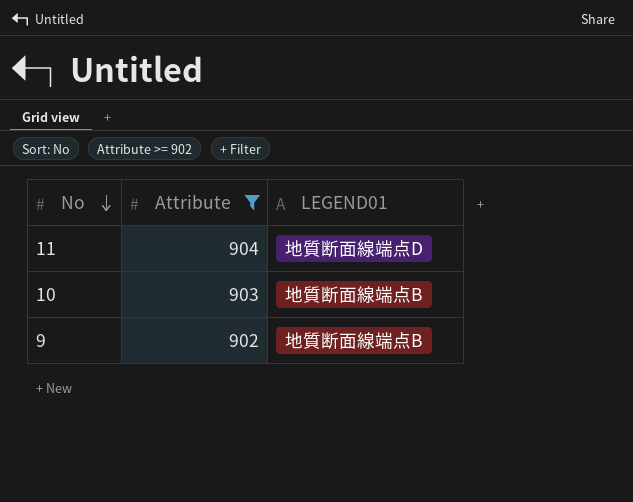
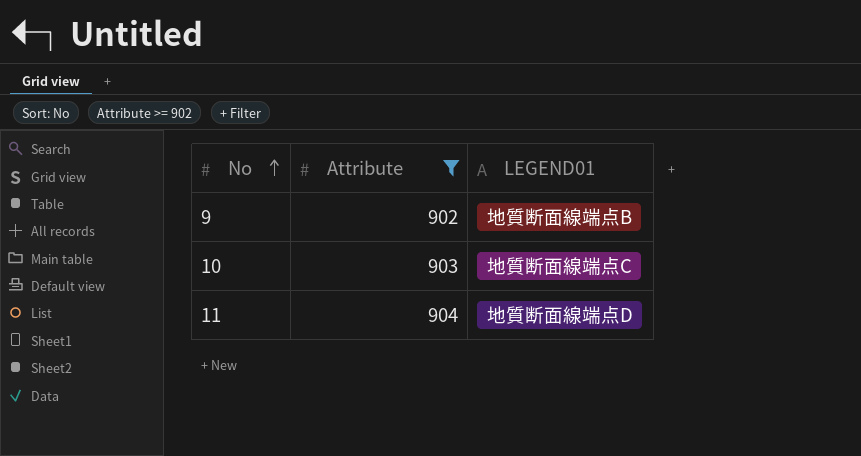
row order: No descending -> No ascending
10 | LEGEND01: 地質断面線端点B -> 地質断面線端点C

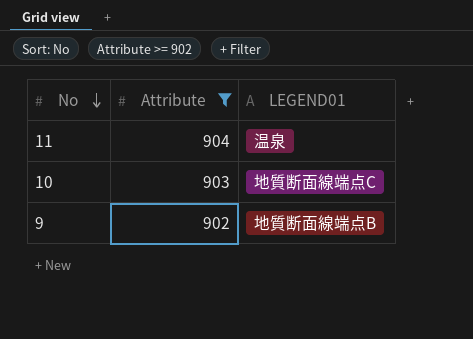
row order: No ascending -> No descending
11 | LEGEND01: 地質断面線端点D -> 温泉

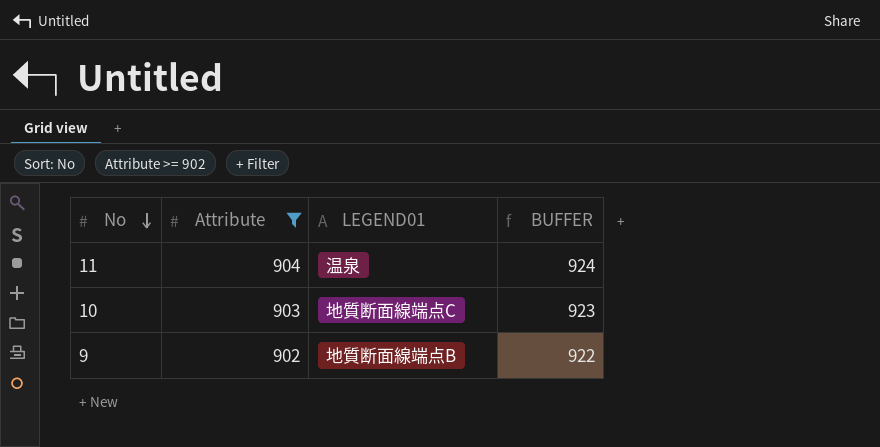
column BUFFER | formula: none -> [Attribute] + 20

